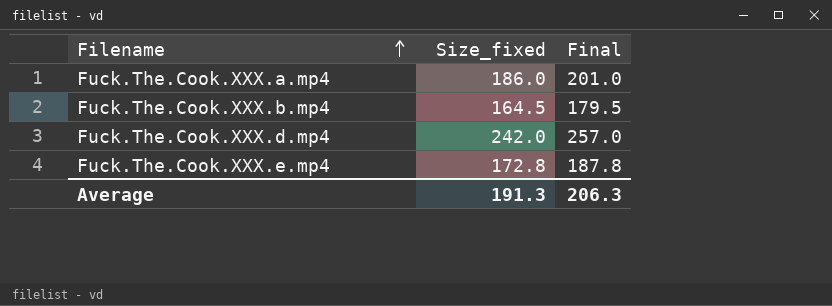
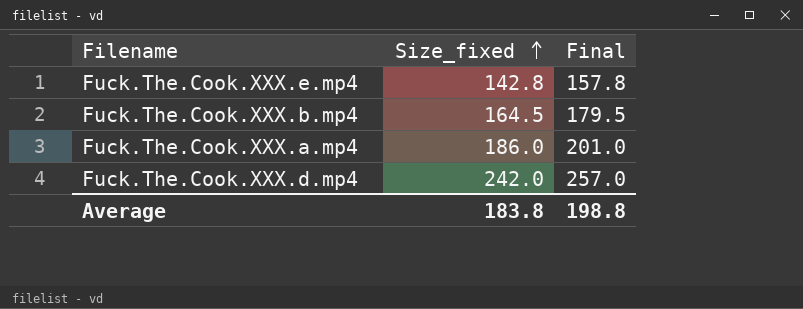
row order: Filename ascending -> Size_fixed ascending
Fuck.The.Cook.XXX.e.mp4 | Size_fixed: 172.8 -> 142.8
Fuck.The.Cook.XXX.e.mp4 | Final: 187.8 -> 157.8
Average | Size_fixed: 191.3 -> 183.8
Average | Final: 206.3 -> 198.8

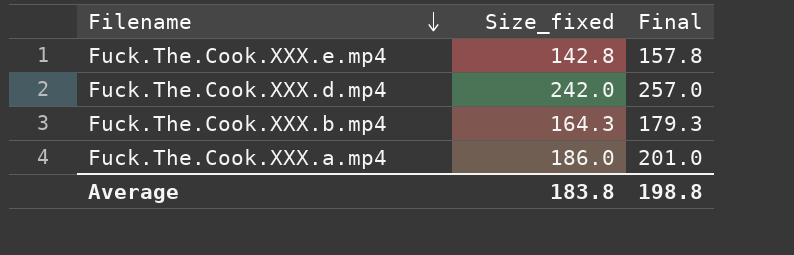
row order: Size_fixed ascending -> Filename descending
Fuck.The.Cook.XXX.b.mp4 | Size_fixed: 164.5 -> 164.3
Fuck.The.Cook.XXX.b.mp4 | Final: 179.5 -> 179.3

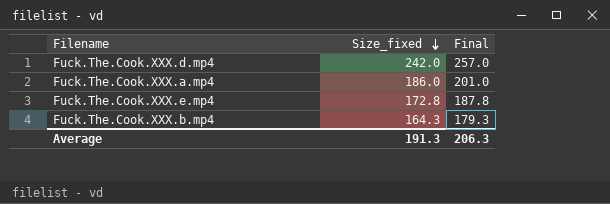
row order: Filename descending -> Size_fixed descending
Fuck.The.Cook.XXX.e.mp4 | Size_fixed: 142.8 -> 172.8
Fuck.The.Cook.XXX.e.mp4 | Final: 157.8 -> 187.8
Average | Size_fixed: 183.8 -> 191.3
Average | Final: 198.8 -> 206.3

